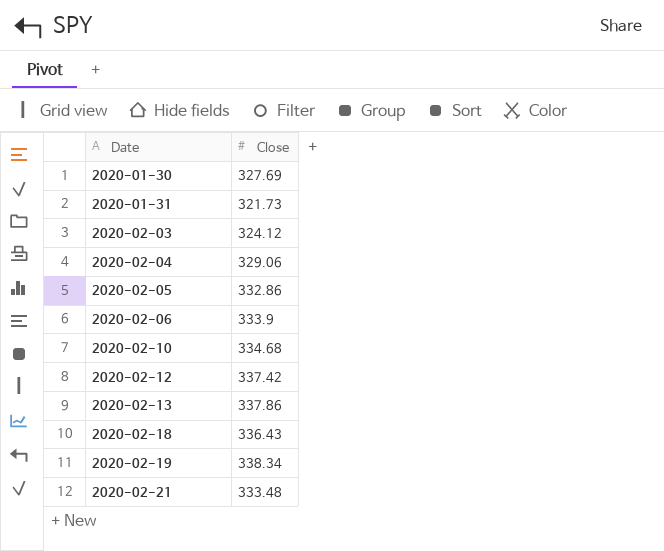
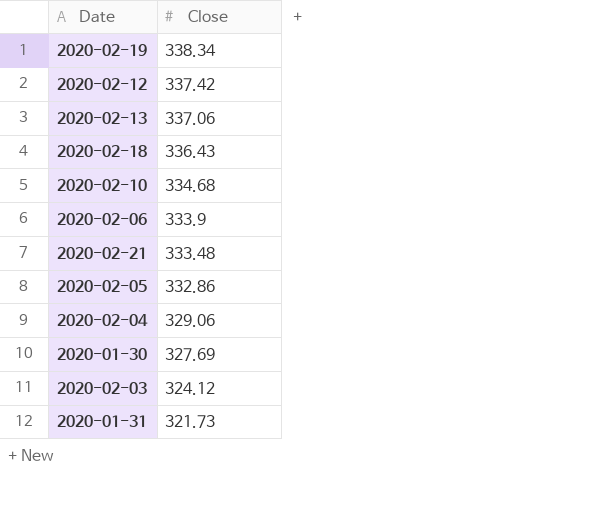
row order: Date ascending -> Close descending
2020-02-13 | Close: 337.86 -> 337.06

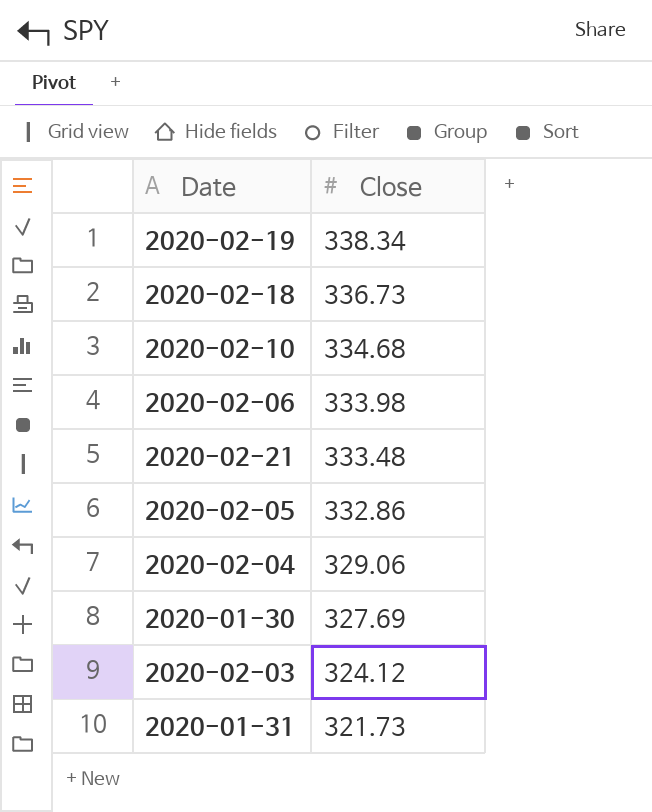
row 2020-02-12: 337.42 -> none
row 2020-02-13: 337.06 -> none
2020-02-18 | Close: 336.43 -> 336.73
2020-02-06 | Close: 333.9 -> 333.98

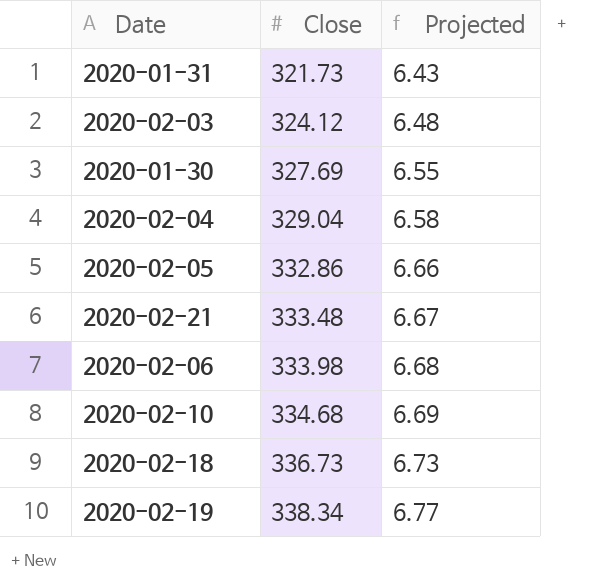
row order: Close descending -> Close ascending
column Projected | formula: none -> [Close] * 0.02
2020-02-04 | Close: 329.06 -> 329.04

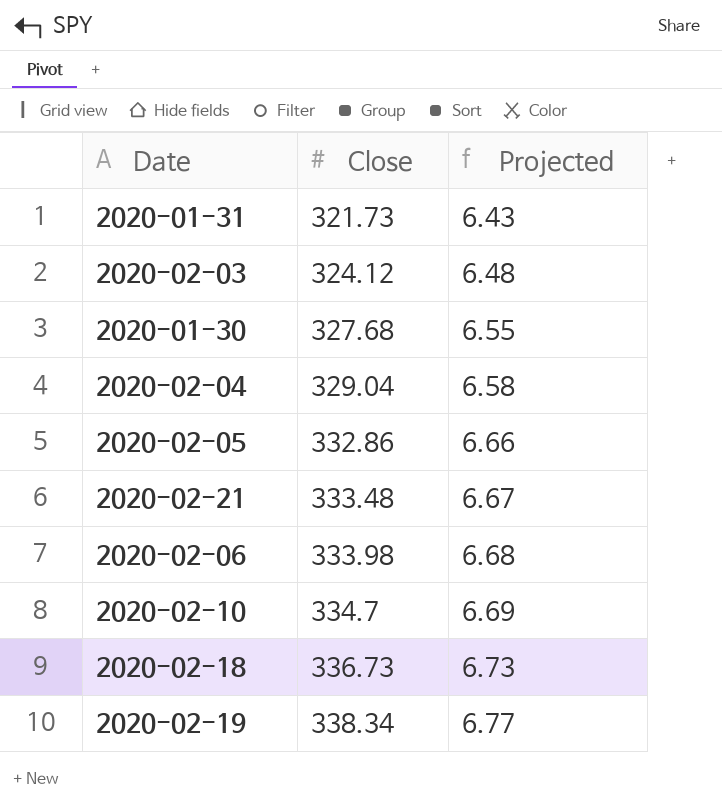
2020-01-30 | Close: 327.69 -> 327.68
2020-02-10 | Close: 334.68 -> 334.7

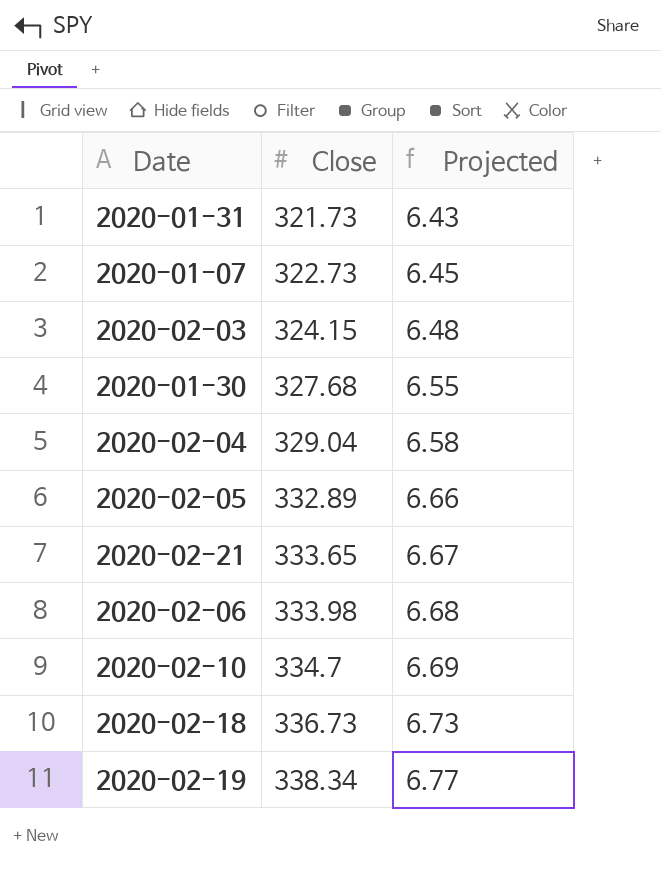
row 2020-01-07: none -> 322.73 | 6.45
2020-02-03 | Close: 324.12 -> 324.15
2020-02-05 | Close: 332.86 -> 332.89
2020-02-21 | Close: 333.48 -> 333.65

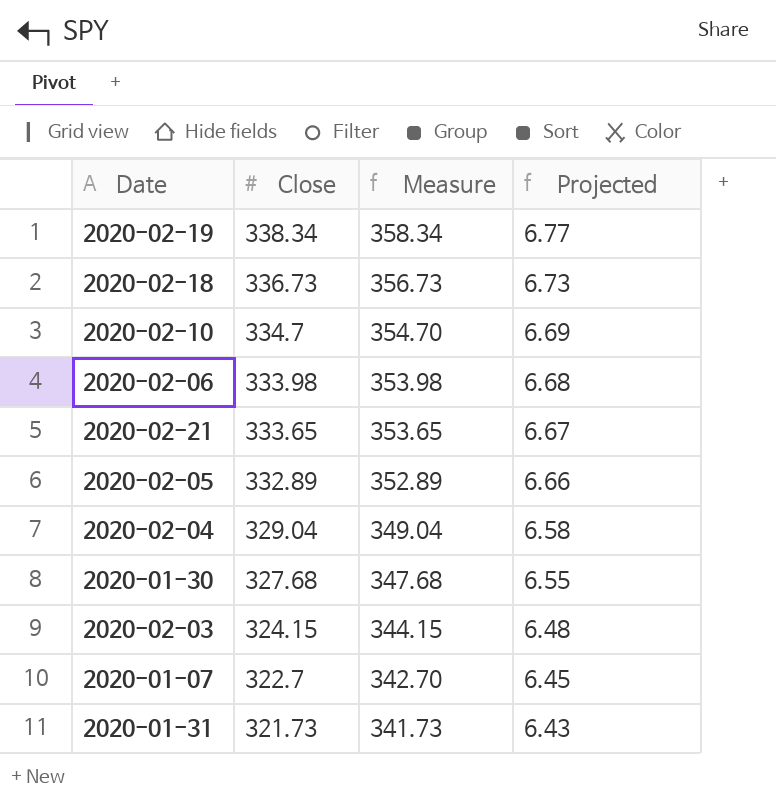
row order: Close ascending -> Close descending
column Measure | formula: none -> [Close] + 20
2020-01-07 | Close: 322.73 -> 322.7

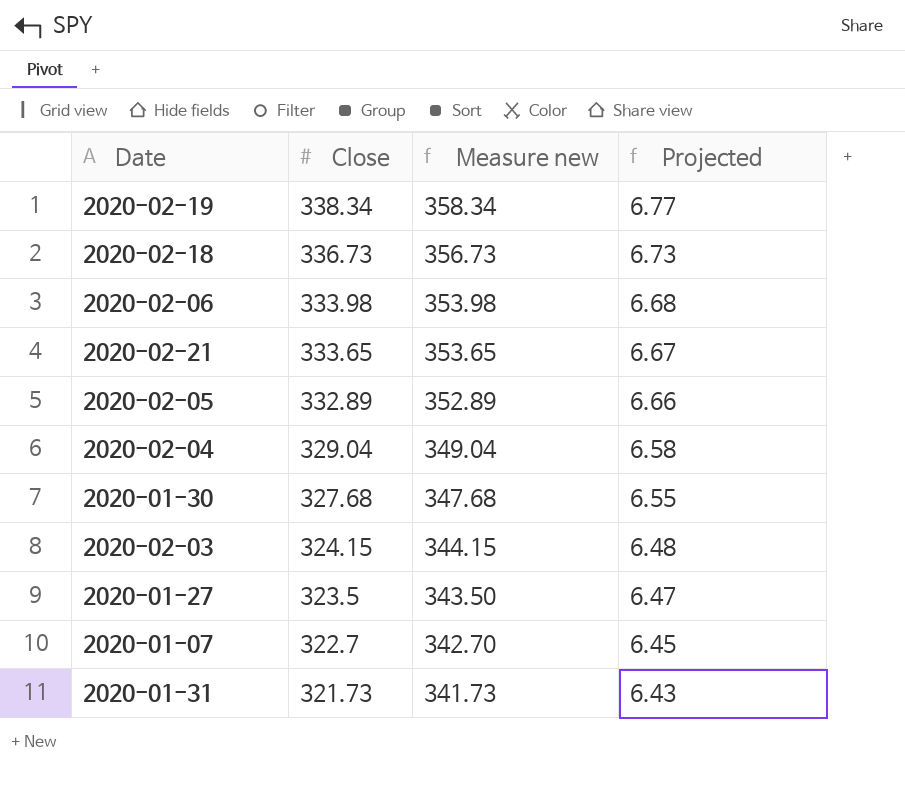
column name: Measure -> Measure new
row 2020-02-10: 334.7 | 354.70 | 6.69 -> none
row 2020-01-27: none -> 323.5 | 343.50 | 6.47

